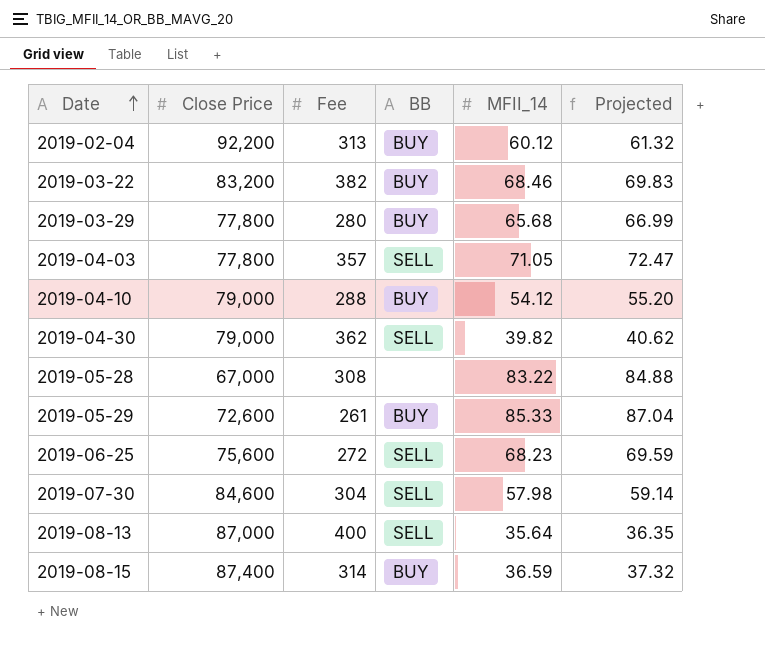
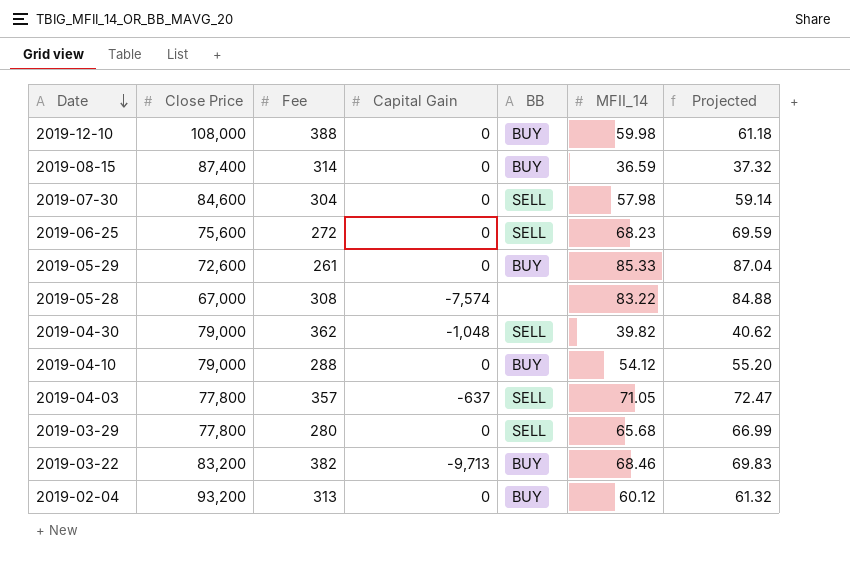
row order: Date ascending -> Date descending
column Capital Gain | position: none -> 4
row 2019-08-13: 87,000 | 400 | SELL | 35.64 | 36.35 -> none
row 2019-12-10: none -> 108,000 | 388 | 0 | BUY | 59.98 | 61.18
2019-03-29 | BB: BUY -> SELL
2019-02-04 | Close Price: 92,200 -> 93,200

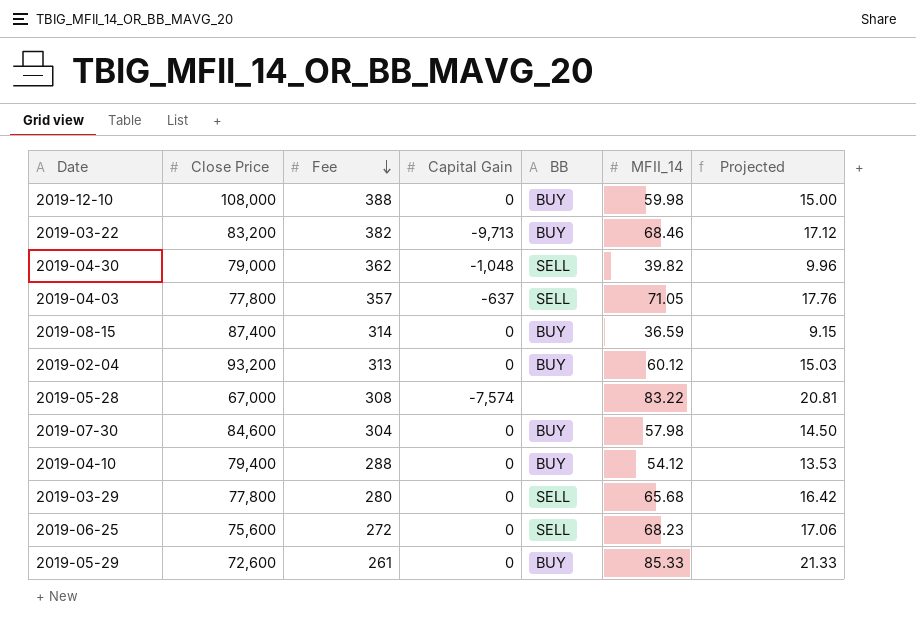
row order: Date descending -> Fee descending
column Projected | formula: [MFII_14] * 1.02 -> [MFII_14] * 0.25
2019-07-30 | BB: SELL -> BUY
2019-04-10 | Close Price: 79,000 -> 79,400

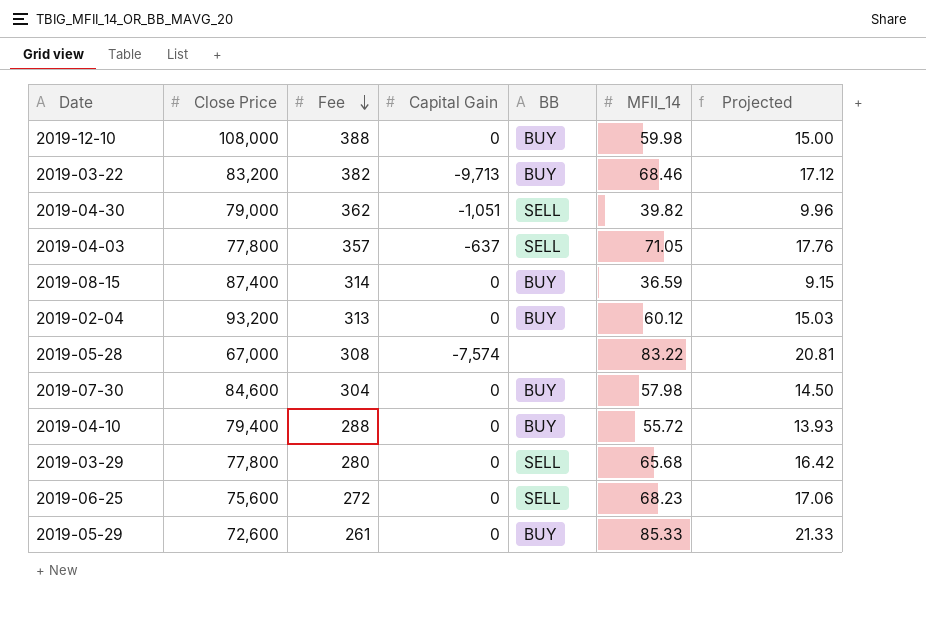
2019-04-30 | Capital Gain: -1,048 -> -1,051
2019-04-10 | MFII_14: 54.12 -> 55.72
2019-04-10 | Projected: 13.53 -> 13.93

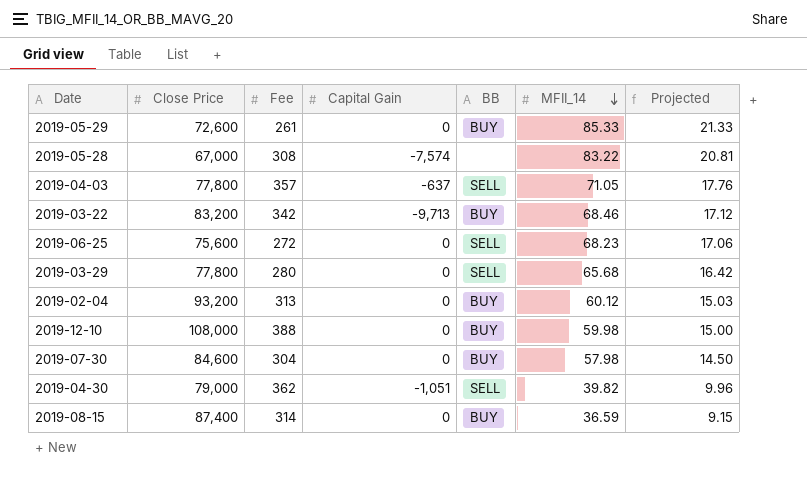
row order: Fee descending -> MFII_14 descending
row 2019-04-10: 79,400 | 288 | 0 | BUY | 55.72 | 13.93 -> none
2019-03-22 | Fee: 382 -> 342

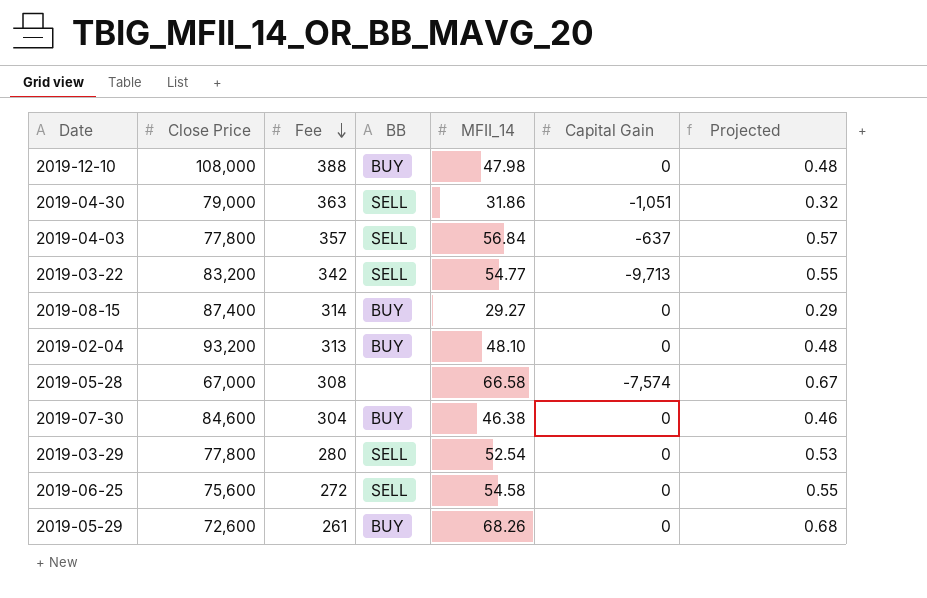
row order: MFII_14 descending -> Fee descending
column Capital Gain | position: 4 -> 6
column Projected | formula: [MFII_14] * 0.25 -> [MFII_14] * 0.01
2019-12-10 | MFII_14: 59.98 -> 47.98
2019-04-30 | Fee: 362 -> 363
2019-04-30 | MFII_14: 39.82 -> 31.86
2019-04-03 | MFII_14: 71.05 -> 56.84
2019-03-22 | BB: BUY -> SELL
2019-03-22 | MFII_14: 68.46 -> 54.77
2019-08-15 | MFII_14: 36.59 -> 29.27
2019-02-04 | MFII_14: 60.12 -> 48.10
2019-05-28 | MFII_14: 83.22 -> 66.58
2019-07-30 | MFII_14: 57.98 -> 46.38
2019-03-29 | MFII_14: 65.68 -> 52.54
2019-06-25 | MFII_14: 68.23 -> 54.58
2019-05-29 | MFII_14: 85.33 -> 68.26

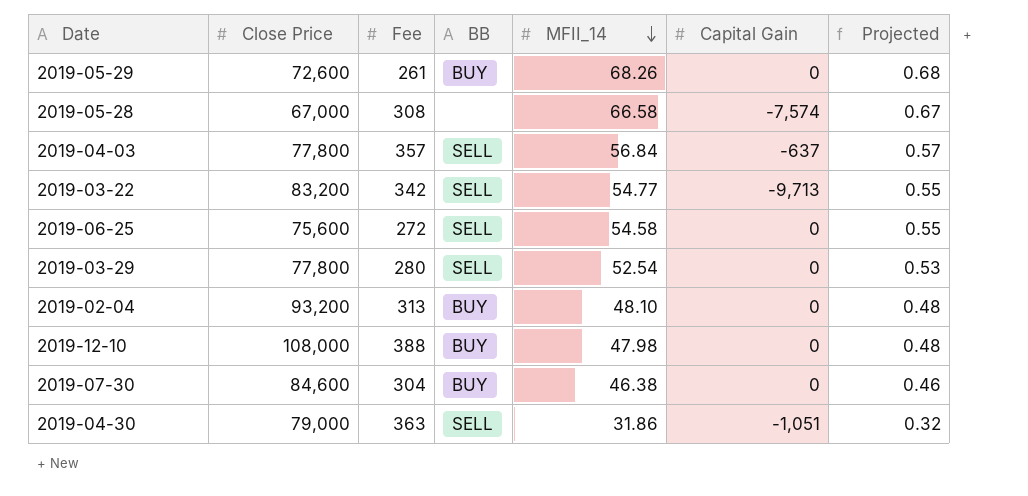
row order: Fee descending -> MFII_14 descending
row 2019-08-15: 87,400 | 314 | BUY | 29.27 | 0 | 0.29 -> none

